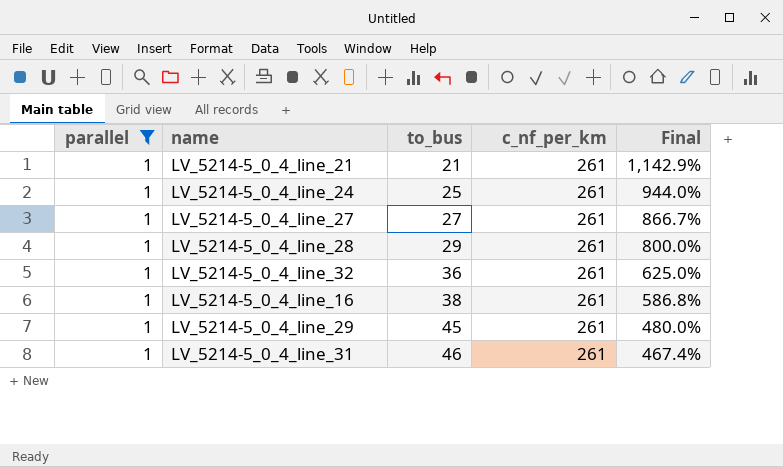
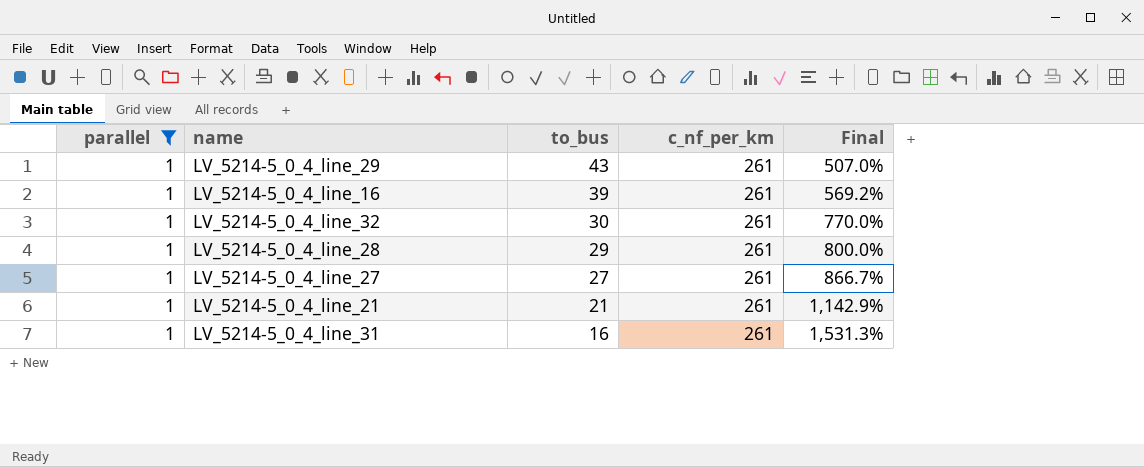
row order: to_bus ascending -> to_bus descending
row LV_5214-5_0_4_line_24: 1 | 25 | 261 | 944.0% -> none
LV_5214-5_0_4_line_29 | to_bus: 45 -> 43
LV_5214-5_0_4_line_29 | Final: 480.0% -> 507.0%
LV_5214-5_0_4_line_16 | to_bus: 38 -> 39
LV_5214-5_0_4_line_16 | Final: 586.8% -> 569.2%
LV_5214-5_0_4_line_32 | to_bus: 36 -> 30
LV_5214-5_0_4_line_32 | Final: 625.0% -> 770.0%
LV_5214-5_0_4_line_31 | to_bus: 46 -> 16
LV_5214-5_0_4_line_31 | Final: 467.4% -> 1,531.3%

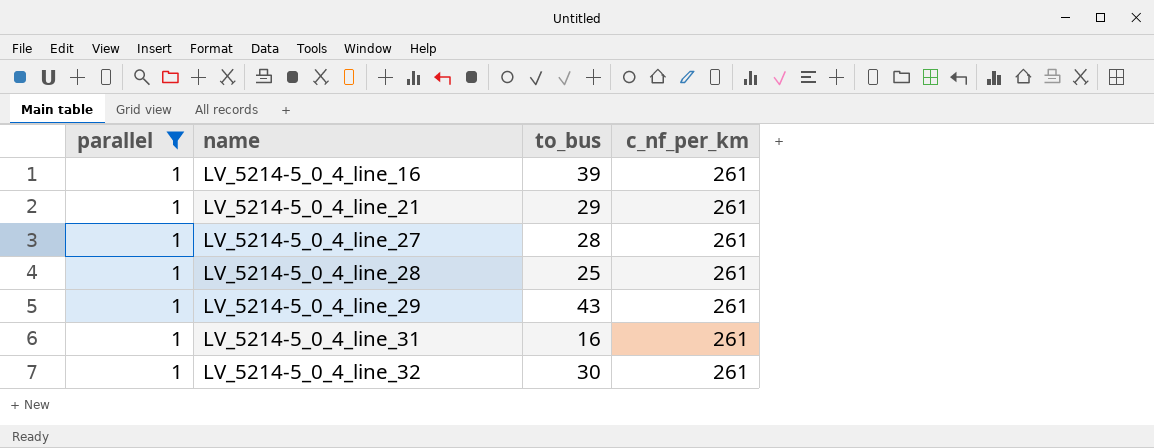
row order: to_bus descending -> name ascending
column Final | formula: ([c_nf_per_km] - [to_bus]) / [to_bus] -> none
LV_5214-5_0_4_line_21 | to_bus: 21 -> 29
LV_5214-5_0_4_line_27 | to_bus: 27 -> 28
LV_5214-5_0_4_line_28 | to_bus: 29 -> 25

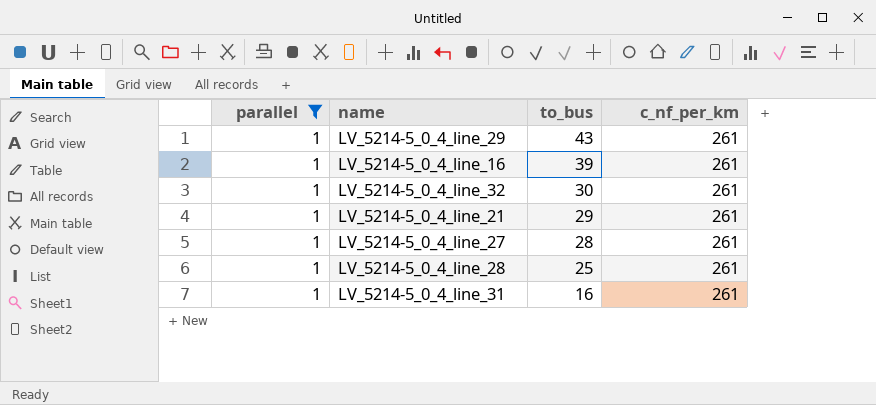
row order: name ascending -> to_bus descending

